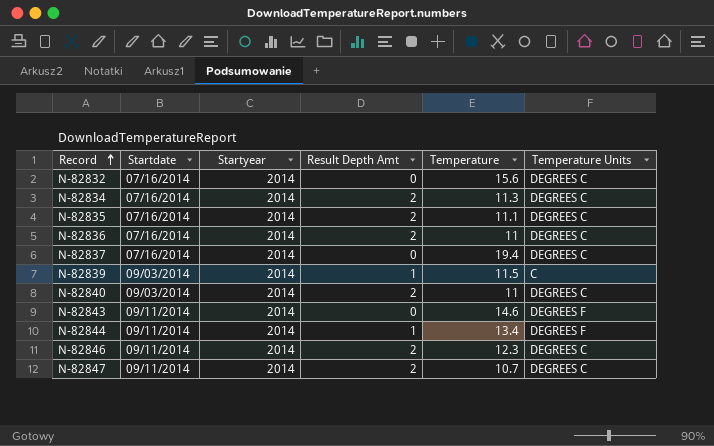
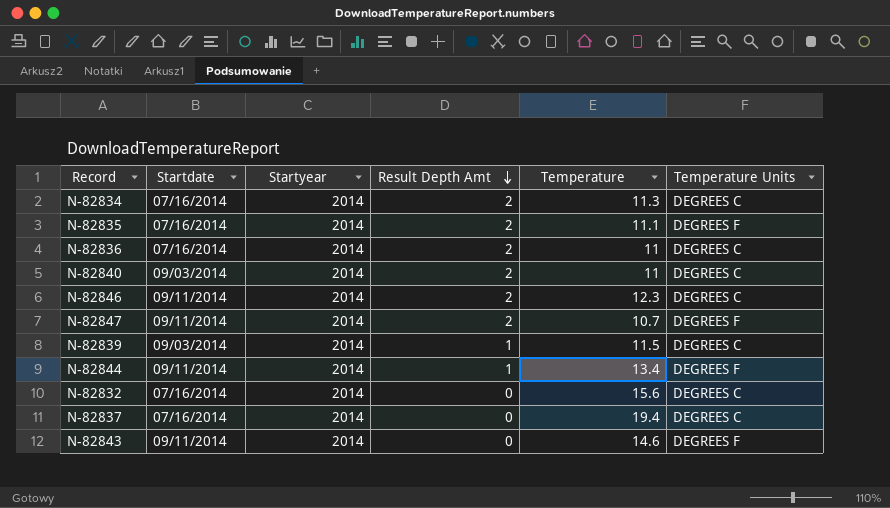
row order: Record ascending -> Result Depth Amt descending
N-82835 | Temperature Units: DEGREES C -> DEGREES F
N-82847 | Temperature Units: DEGREES C -> DEGREES F
N-82839 | Temperature Units: C -> DEGREES C

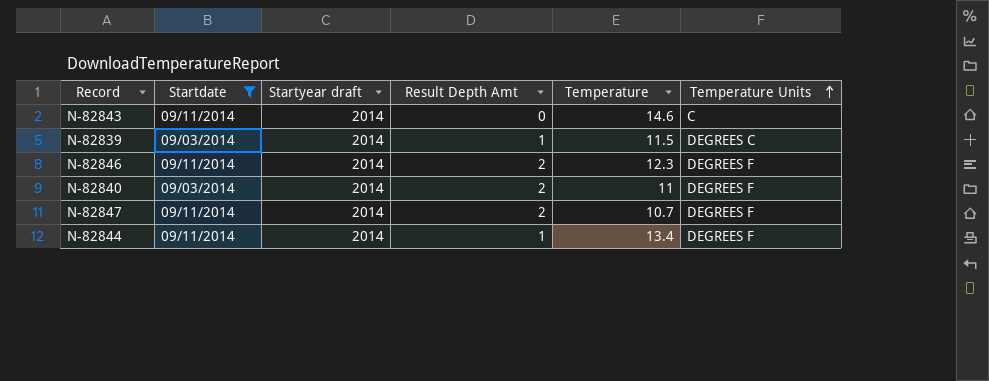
filter: none -> Startdate != 07/16/2014
row order: Result Depth Amt descending -> Temperature Units ascending
column name: Startyear -> Startyear draft
N-82843 | Temperature Units: DEGREES F -> C
N-82846 | Temperature Units: DEGREES C -> DEGREES F
N-82840 | Temperature Units: DEGREES C -> DEGREES F

